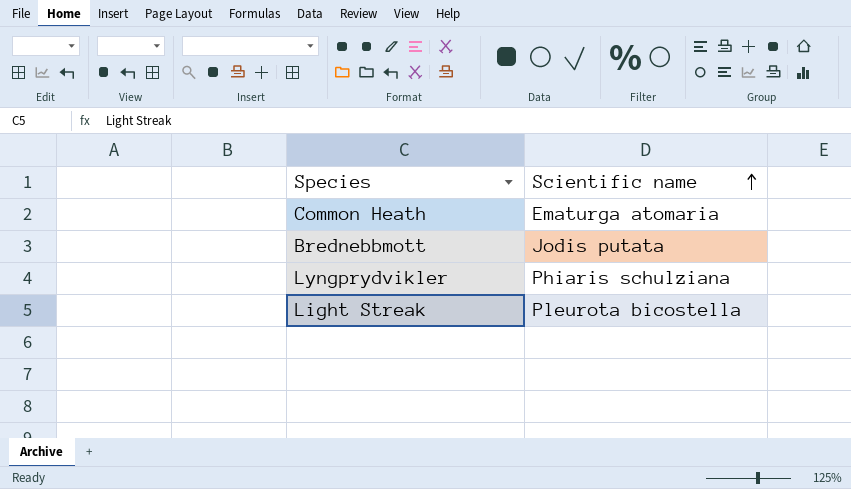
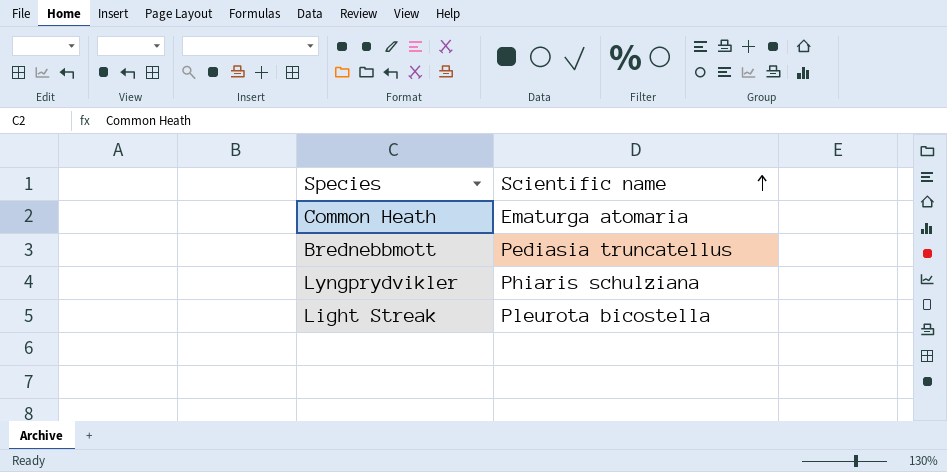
Brednebbmott | Scientific name: Jodis putata -> Pediasia truncatellus

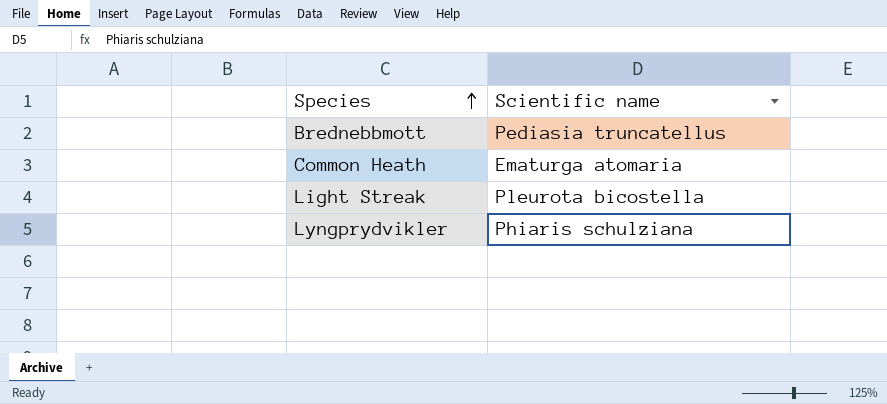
row order: Scientific name ascending -> Species ascending

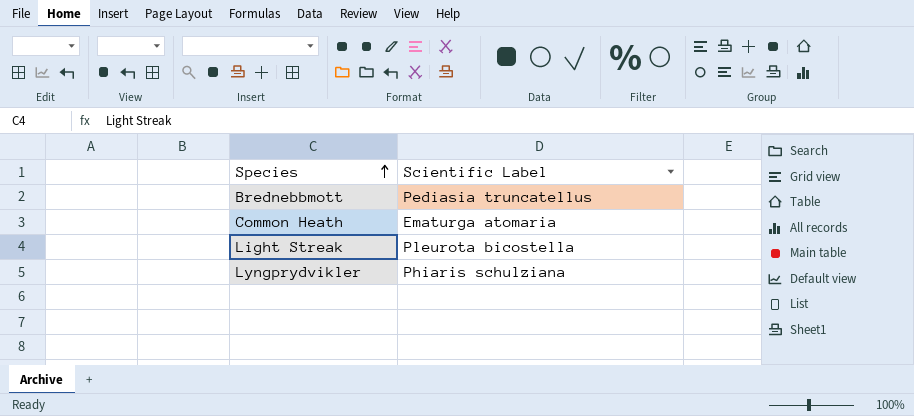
column name: Scientific name -> Scientific Label

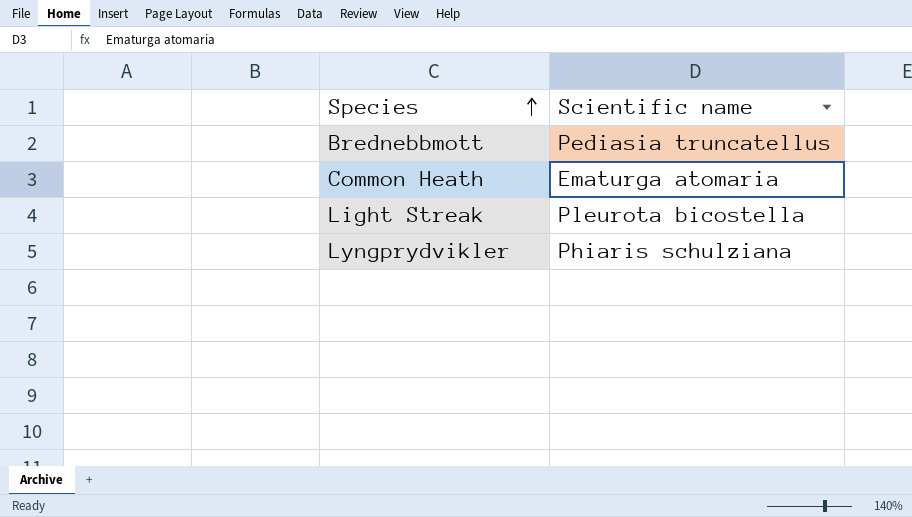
column name: Scientific Label -> Scientific name

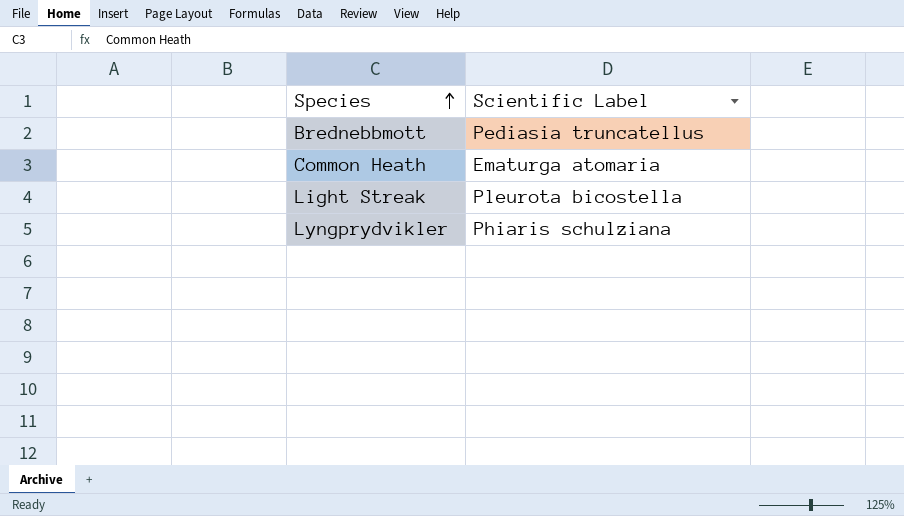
column name: Scientific name -> Scientific Label

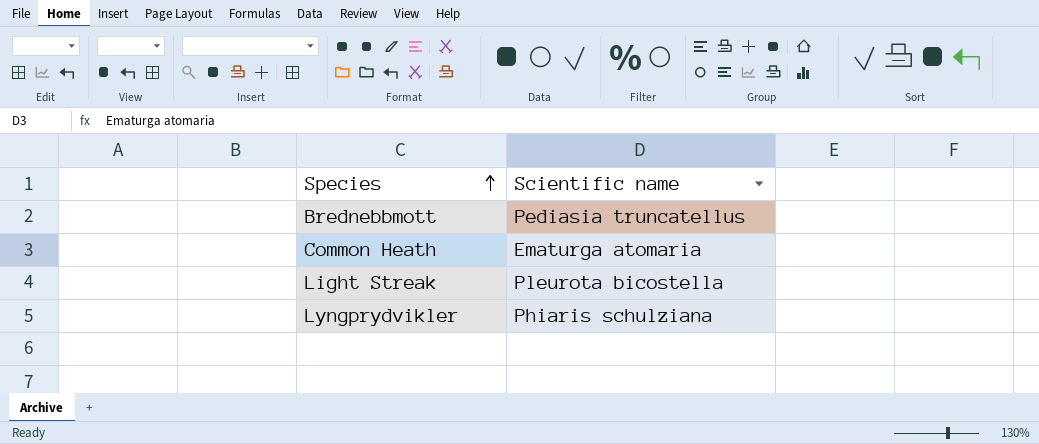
column name: Scientific Label -> Scientific name

